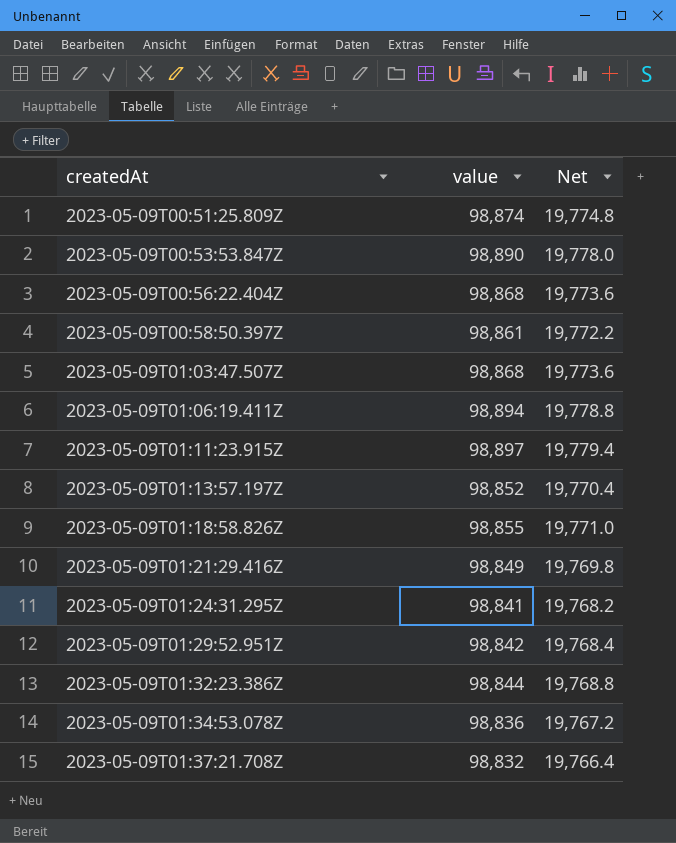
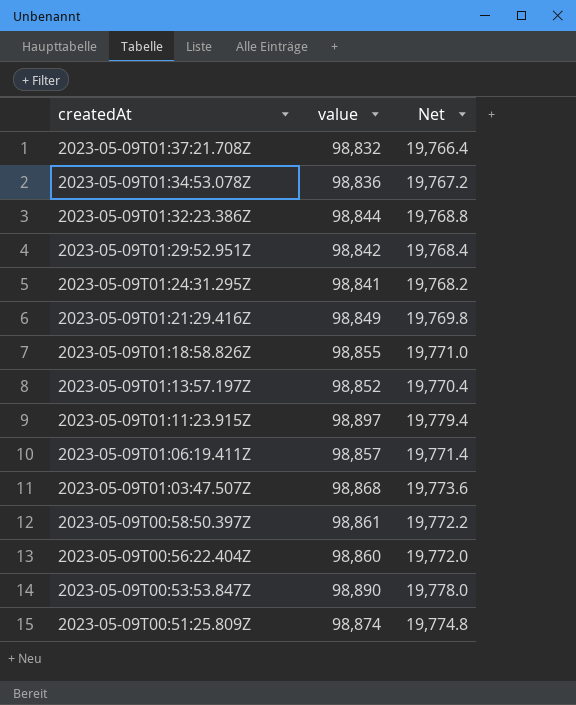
row order: createdAt ascending -> createdAt descending
2023-05-09T01:06:19.411Z | value: 98,894 -> 98,857
2023-05-09T01:06:19.411Z | Net: 19,778.8 -> 19,771.4
2023-05-09T00:56:22.404Z | value: 98,868 -> 98,860
2023-05-09T00:56:22.404Z | Net: 19,773.6 -> 19,772.0

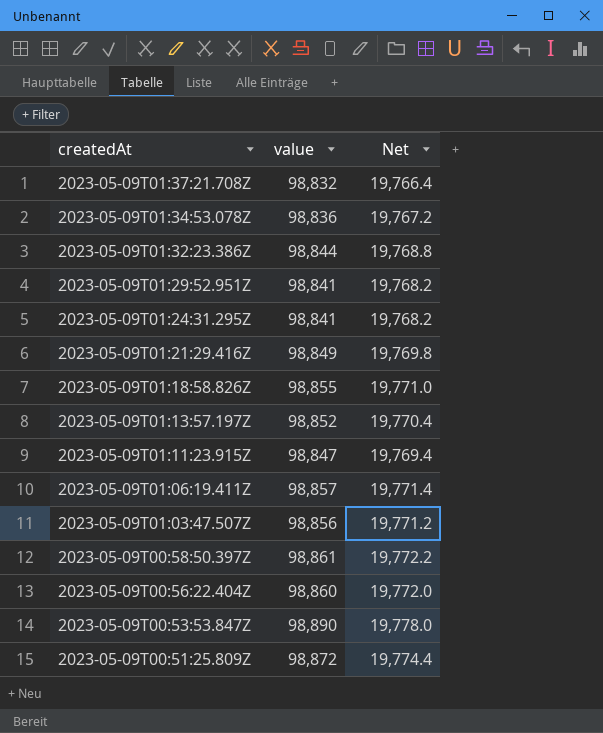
2023-05-09T01:29:52.951Z | value: 98,842 -> 98,841
2023-05-09T01:29:52.951Z | Net: 19,768.4 -> 19,768.2
2023-05-09T01:11:23.915Z | value: 98,897 -> 98,847
2023-05-09T01:11:23.915Z | Net: 19,779.4 -> 19,769.4
2023-05-09T01:03:47.507Z | value: 98,868 -> 98,856
2023-05-09T01:03:47.507Z | Net: 19,773.6 -> 19,771.2
2023-05-09T00:51:25.809Z | value: 98,874 -> 98,872
2023-05-09T00:51:25.809Z | Net: 19,774.8 -> 19,774.4

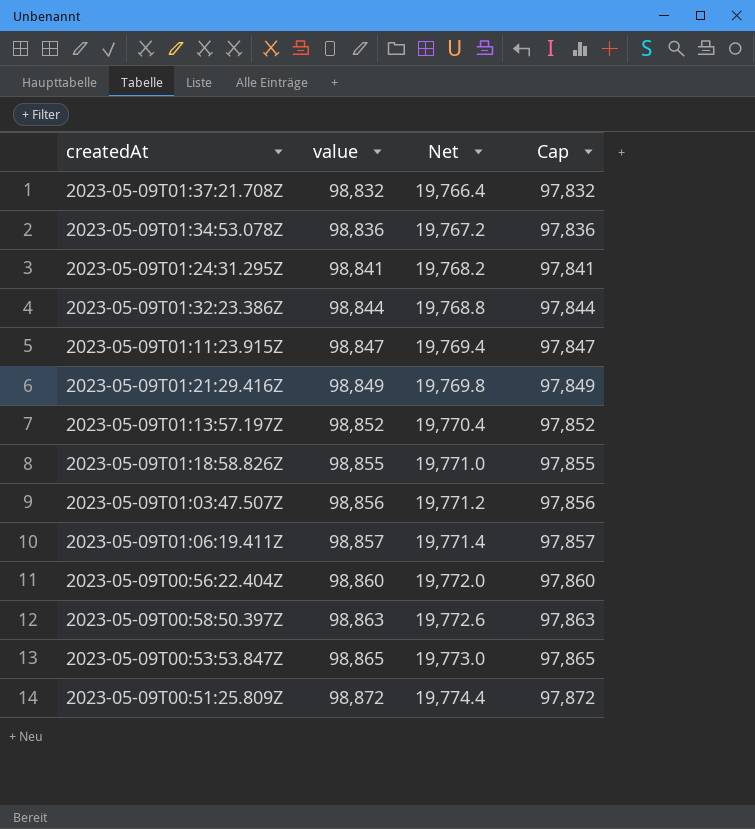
row order: createdAt descending -> value ascending
column Cap | formula: none -> [value] - 1000
row 2023-05-09T01:29:52.951Z: 98,841 | 19,768.2 -> none
2023-05-09T00:58:50.397Z | value: 98,861 -> 98,863
2023-05-09T00:58:50.397Z | Net: 19,772.2 -> 19,772.6
2023-05-09T00:53:53.847Z | value: 98,890 -> 98,865
2023-05-09T00:53:53.847Z | Net: 19,778.0 -> 19,773.0

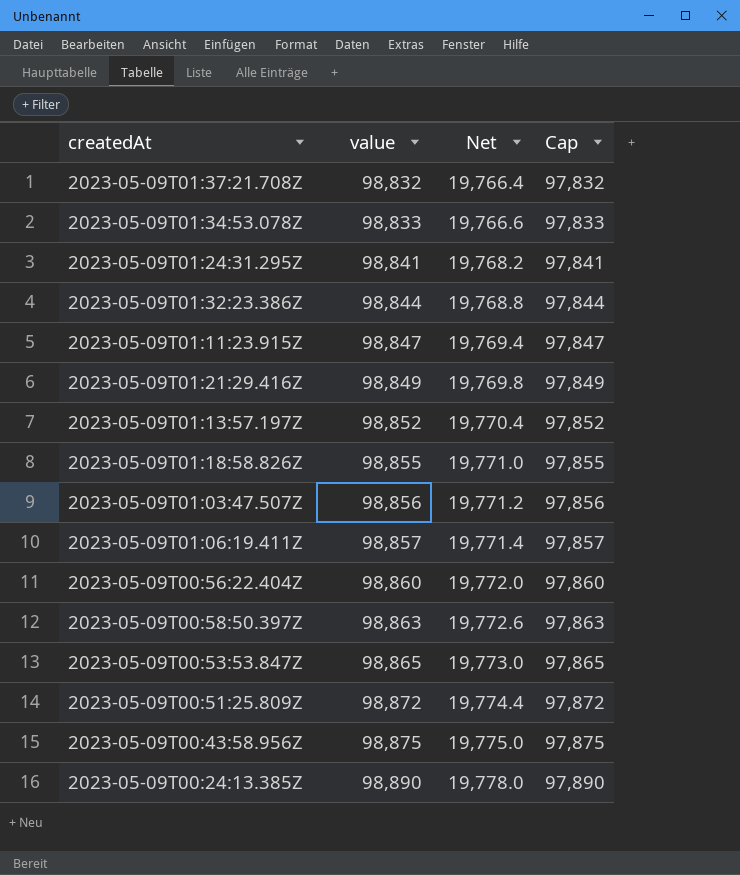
2023-05-09T01:34:53.078Z | value: 98,836 -> 98,833
2023-05-09T01:34:53.078Z | Net: 19,767.2 -> 19,766.6
2023-05-09T01:34:53.078Z | Cap: 97,836 -> 97,833
row 2023-05-09T00:43:58.956Z: none -> 98,875 | 19,775.0 | 97,875
row 2023-05-09T00:24:13.385Z: none -> 98,890 | 19,778.0 | 97,890

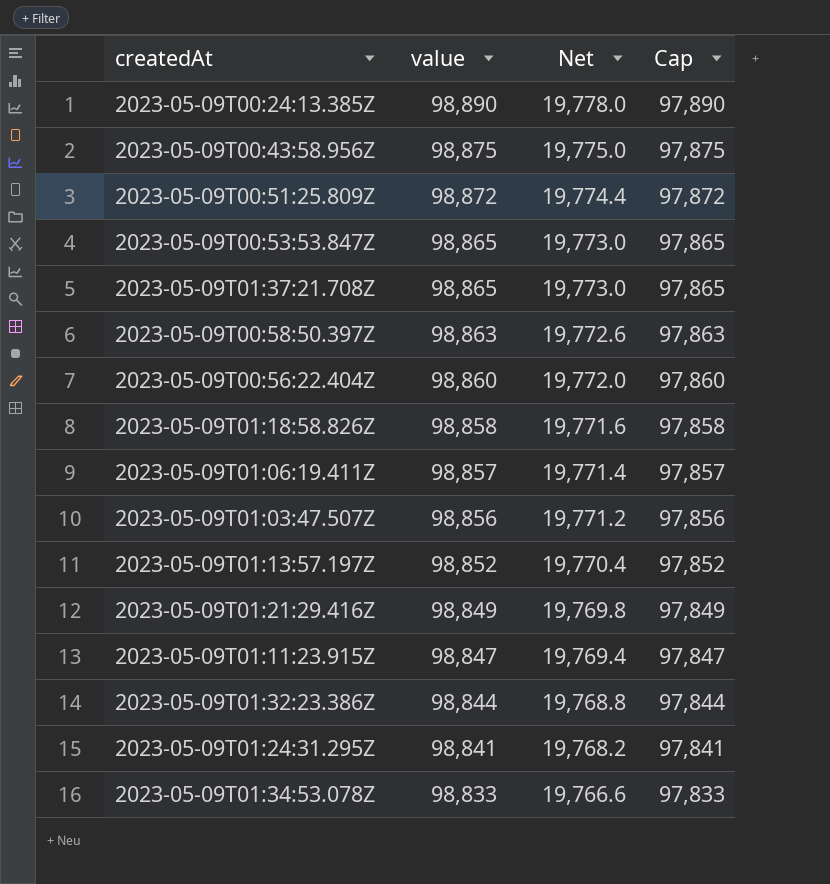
row order: value ascending -> value descending
2023-05-09T01:37:21.708Z | value: 98,832 -> 98,865
2023-05-09T01:37:21.708Z | Net: 19,766.4 -> 19,773.0
2023-05-09T01:37:21.708Z | Cap: 97,832 -> 97,865
2023-05-09T01:18:58.826Z | value: 98,855 -> 98,858
2023-05-09T01:18:58.826Z | Net: 19,771.0 -> 19,771.6
2023-05-09T01:18:58.826Z | Cap: 97,855 -> 97,858

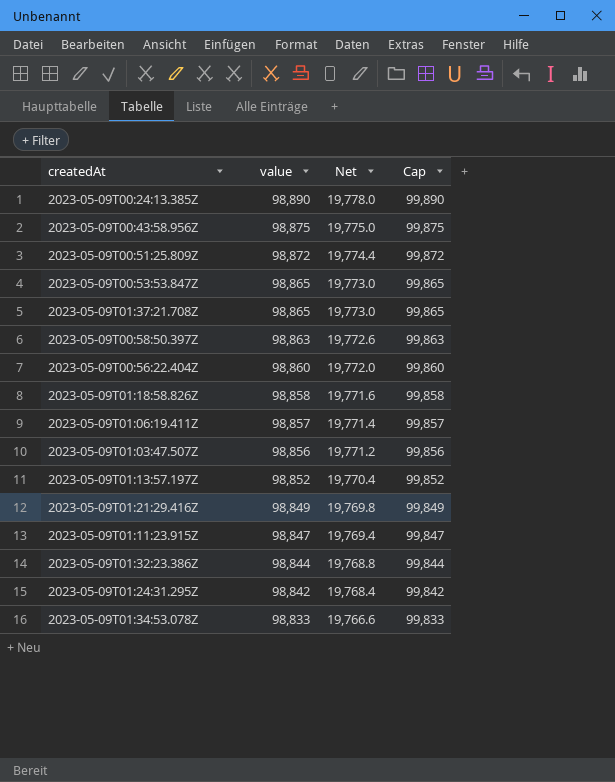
column Cap | formula: [value] - 1000 -> [value] + 1000
2023-05-09T01:24:31.295Z | value: 98,841 -> 98,842
2023-05-09T01:24:31.295Z | Net: 19,768.2 -> 19,768.4

